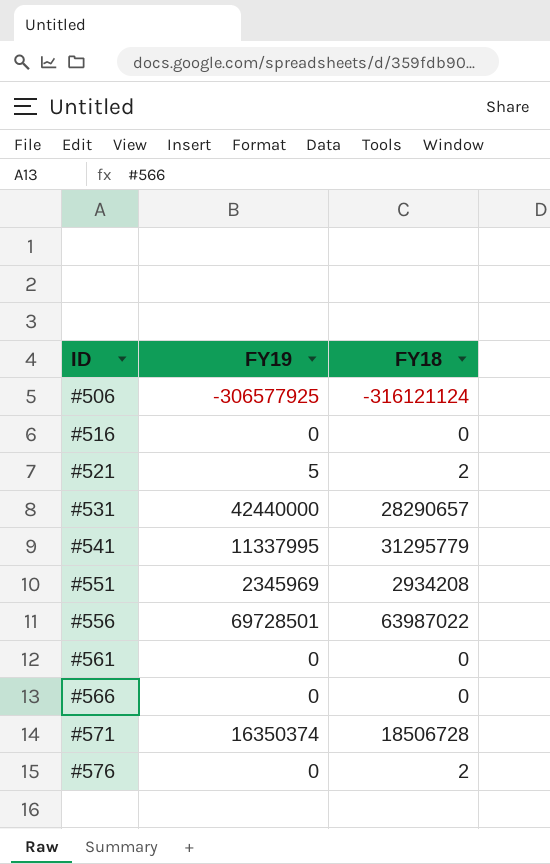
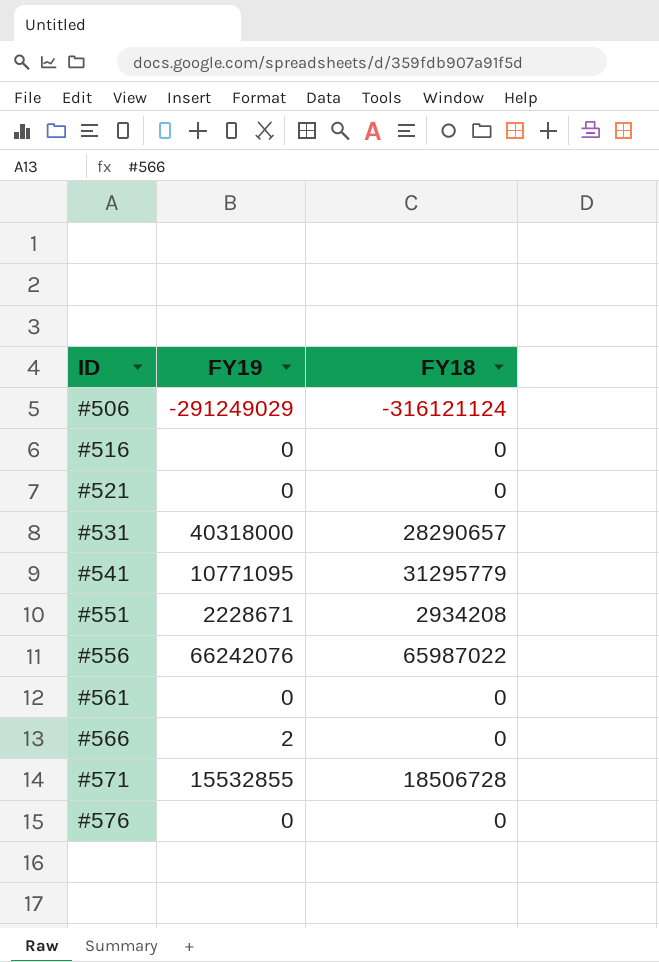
#506 | FY19: -306577925 -> -291249029
#521 | FY19: 5 -> 0
#521 | FY18: 2 -> 0
#531 | FY19: 42440000 -> 40318000
#541 | FY19: 11337995 -> 10771095
#551 | FY19: 2345969 -> 2228671
#556 | FY19: 69728501 -> 66242076
#556 | FY18: 63987022 -> 65987022
#566 | FY19: 0 -> 2
#571 | FY19: 16350374 -> 15532855
#576 | FY18: 2 -> 0

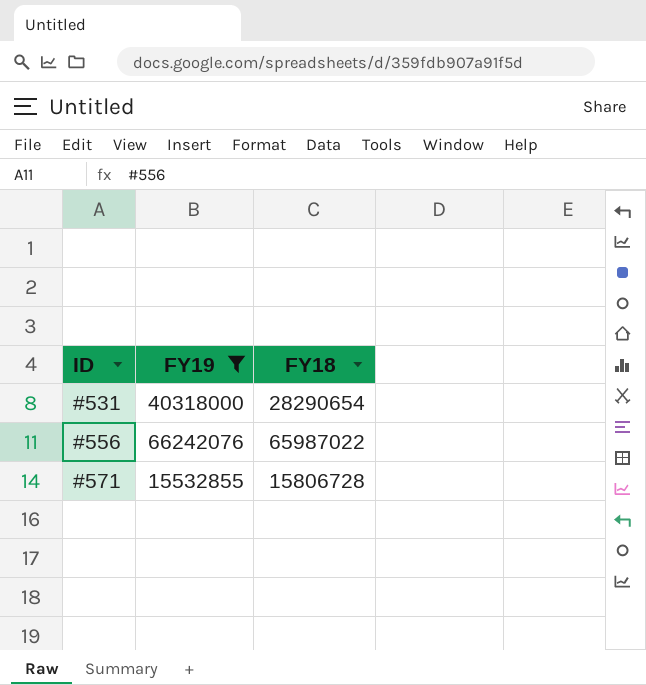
filter: none -> FY19 >= 15532855
#531 | FY18: 28290657 -> 28290654
#571 | FY18: 18506728 -> 15806728

